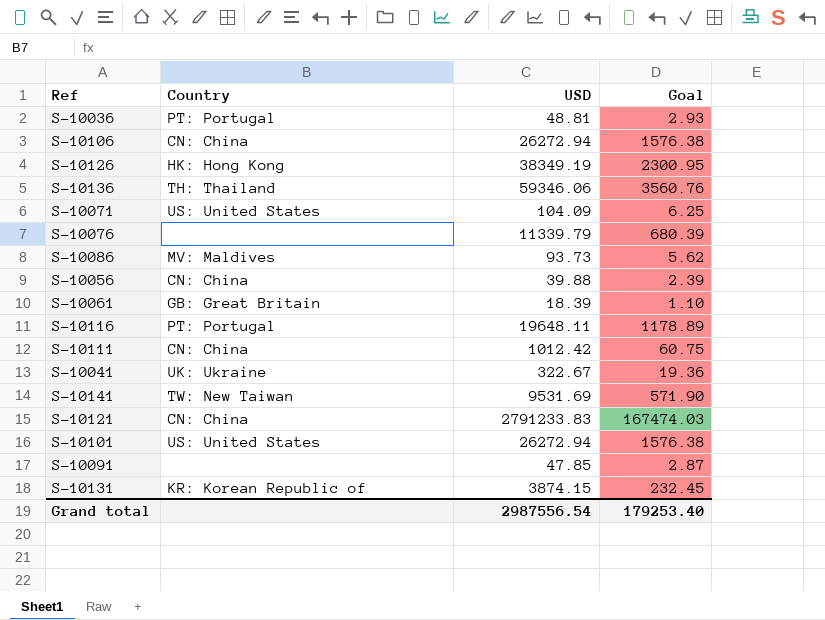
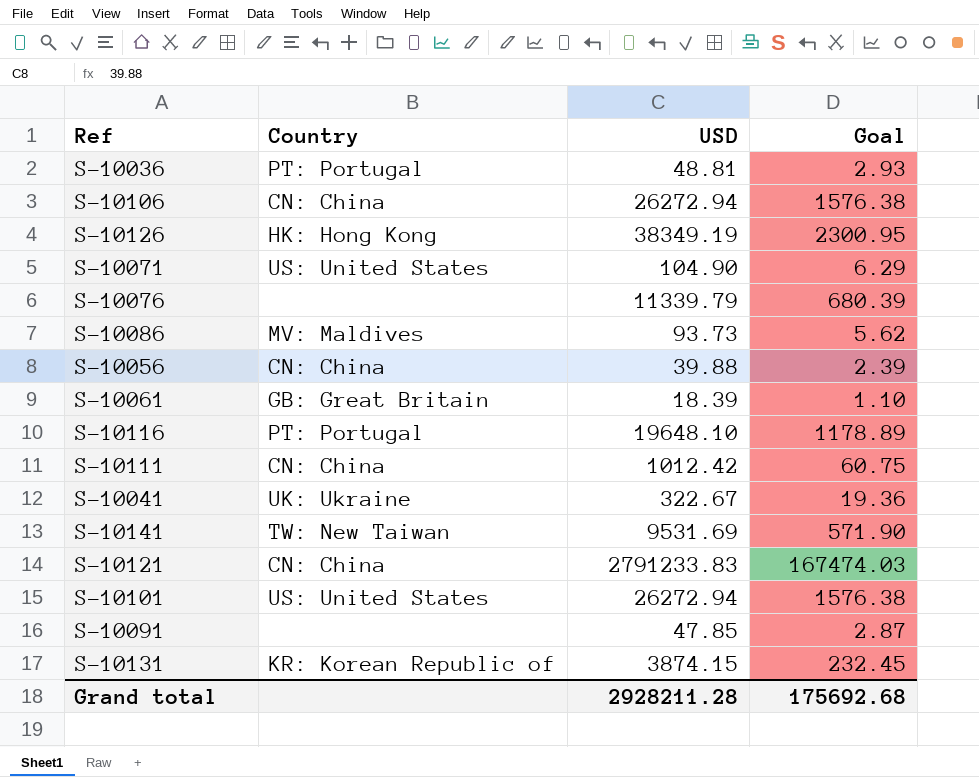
row S-10136: TH: Thailand | 59346.06 | 3560.76 -> none
S-10071 | USD: 104.09 -> 104.90
S-10071 | Goal: 6.25 -> 6.29
S-10116 | USD: 19648.11 -> 19648.10
Grand total | USD: 2987556.54 -> 2928211.28
Grand total | Goal: 179253.40 -> 175692.68

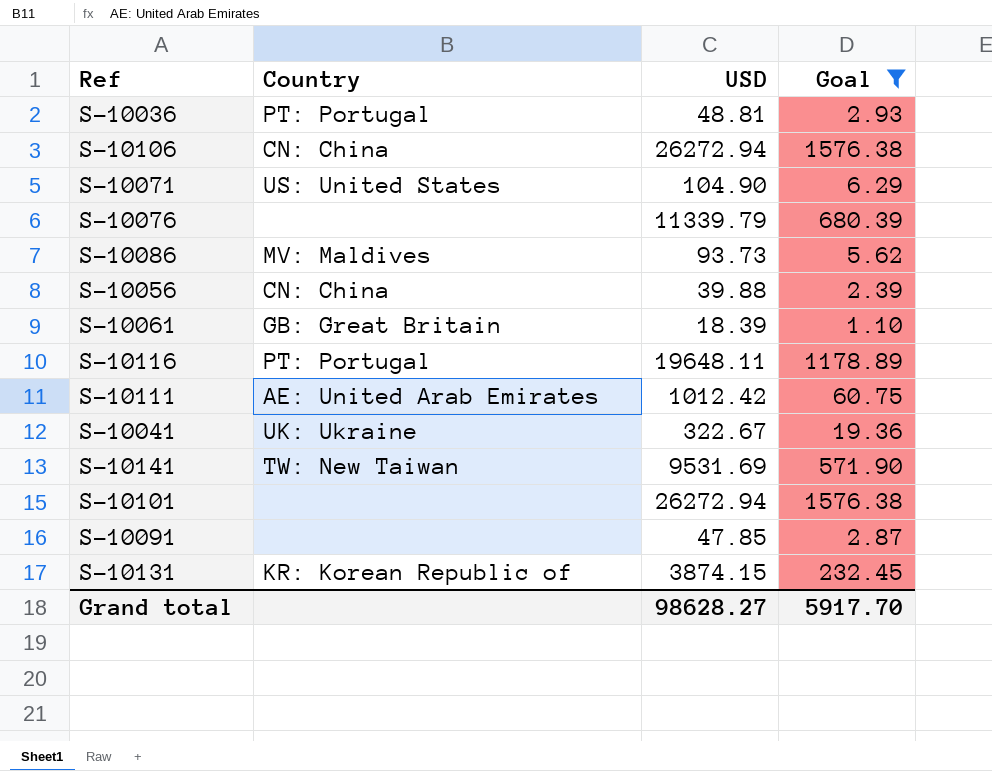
filter: none -> Goal <= 1576.38
S-10116 | USD: 19648.10 -> 19648.11
S-10111 | Country: CN: China -> AE: United Arab Emirates
S-10101 | Country: US: United States -> none
Grand total | USD: 2928211.28 -> 98628.27
Grand total | Goal: 175692.68 -> 5917.70

